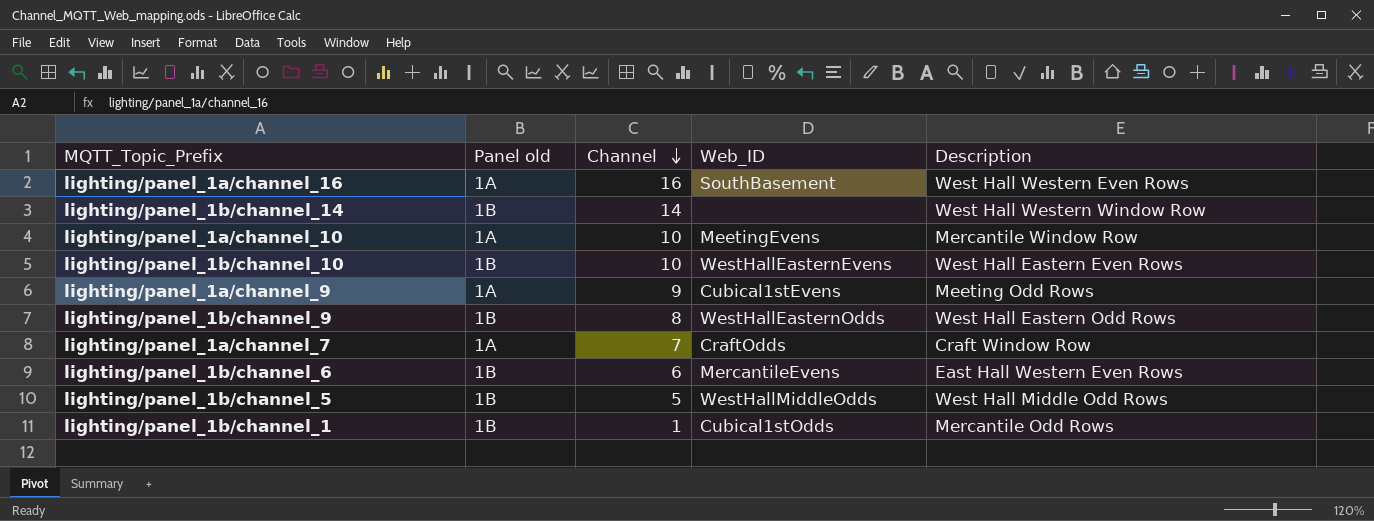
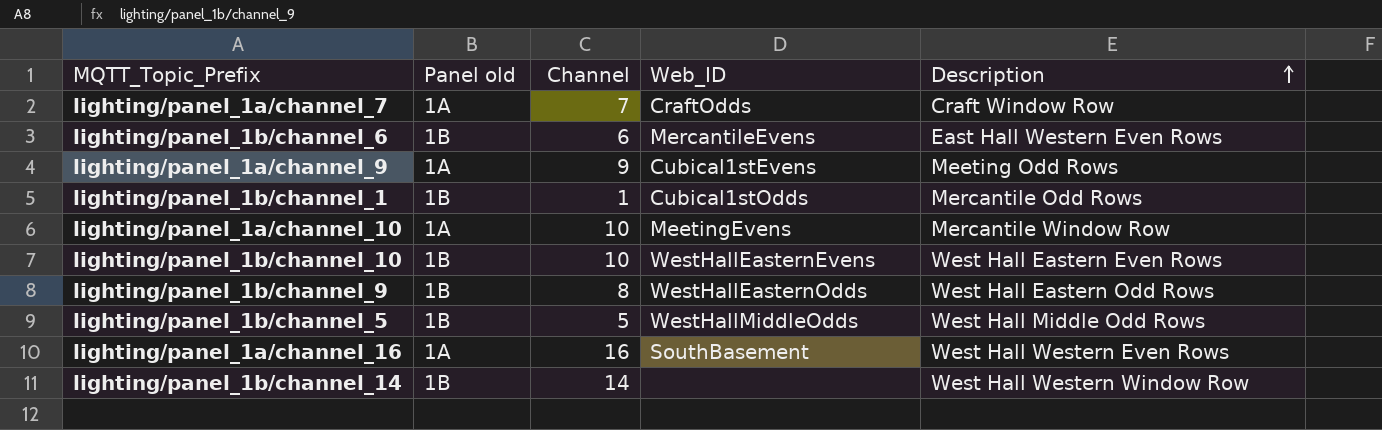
row order: Channel descending -> Description ascending

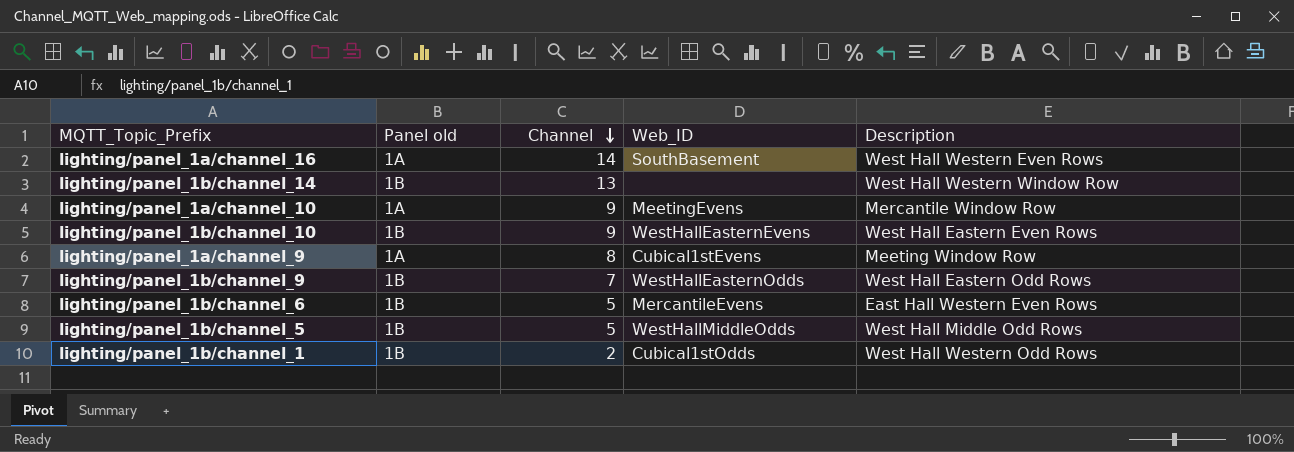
row order: Description ascending -> Channel descending
row lighting/panel_1a/channel_7: 1A | 7 | CraftOdds | Craft Window Row -> none
lighting/panel_1a/channel_16 | Channel: 16 -> 14
lighting/panel_1b/channel_14 | Channel: 14 -> 13
lighting/panel_1a/channel_10 | Channel: 10 -> 9
lighting/panel_1b/channel_10 | Channel: 10 -> 9
lighting/panel_1a/channel_9 | Channel: 9 -> 8
lighting/panel_1a/channel_9 | Description: Meeting Odd Rows -> Meeting Window Row
lighting/panel_1b/channel_9 | Channel: 8 -> 7
lighting/panel_1b/channel_6 | Channel: 6 -> 5
lighting/panel_1b/channel_1 | Channel: 1 -> 2
lighting/panel_1b/channel_1 | Description: Mercantile Odd Rows -> West Hall Western Odd Rows

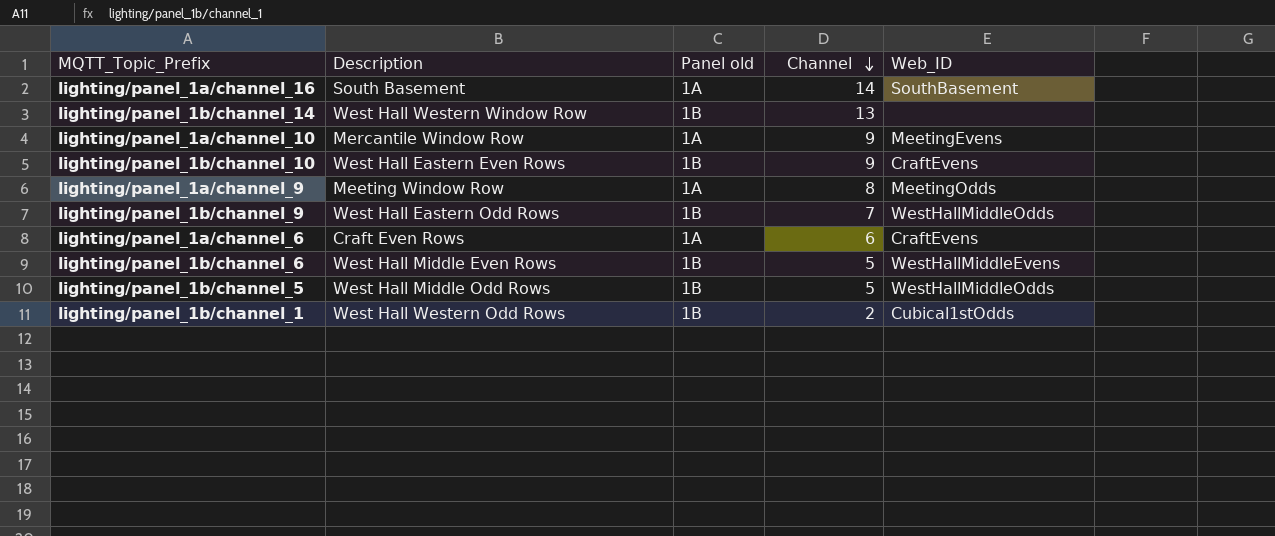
column Description | position: 5 -> 2
lighting/panel_1a/channel_16 | Description: West Hall Western Even Rows -> South Basement
lighting/panel_1b/channel_10 | Web_ID: WestHallEasternEvens -> CraftEvens
lighting/panel_1a/channel_9 | Web_ID: Cubical1stEvens -> MeetingOdds
lighting/panel_1b/channel_9 | Web_ID: WestHallEasternOdds -> WestHallMiddleOdds
row lighting/panel_1a/channel_6: none -> Craft Even Rows | 1A | 6 | CraftEvens
lighting/panel_1b/channel_6 | Description: East Hall Western Even Rows -> West Hall Middle Even Rows
lighting/panel_1b/channel_6 | Web_ID: MercantileEvens -> WestHallMiddleEvens

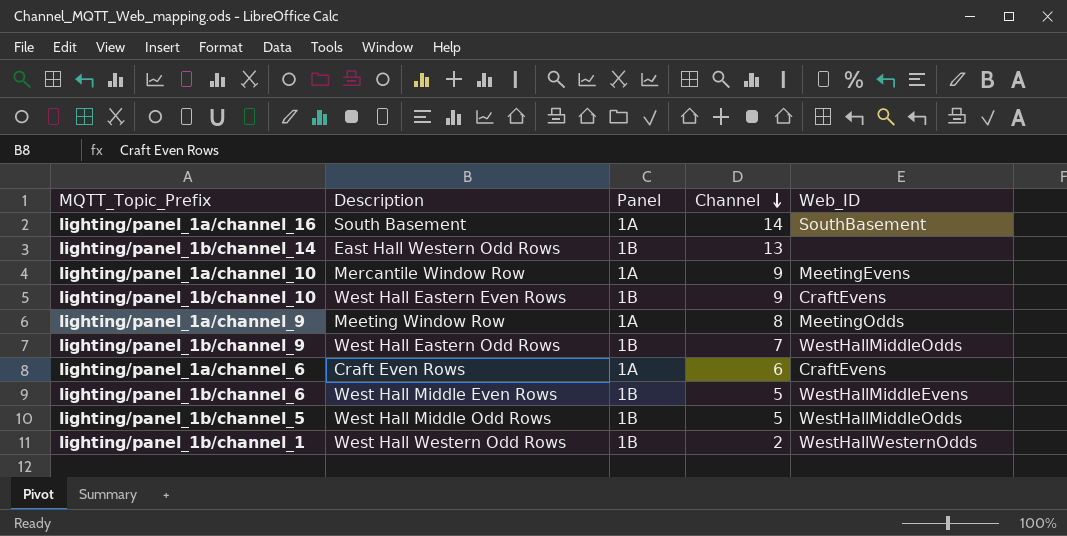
column name: Panel old -> Panel
lighting/panel_1b/channel_14 | Description: West Hall Western Window Row -> East Hall Western Odd Rows
lighting/panel_1b/channel_1 | Web_ID: Cubical1stOdds -> WestHallWesternOdds

